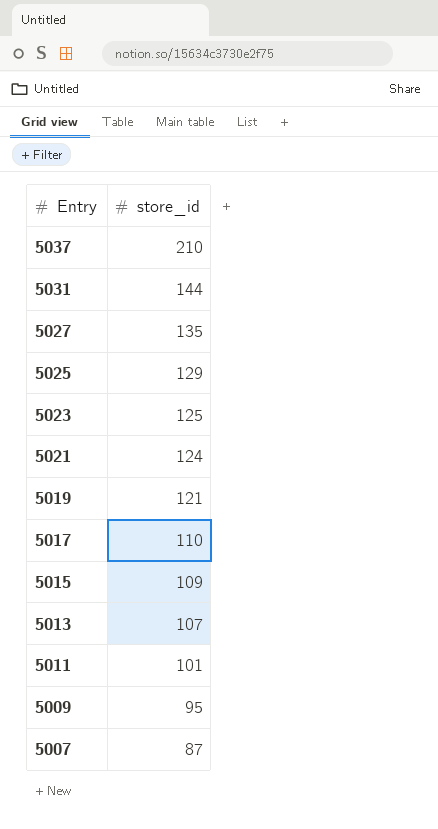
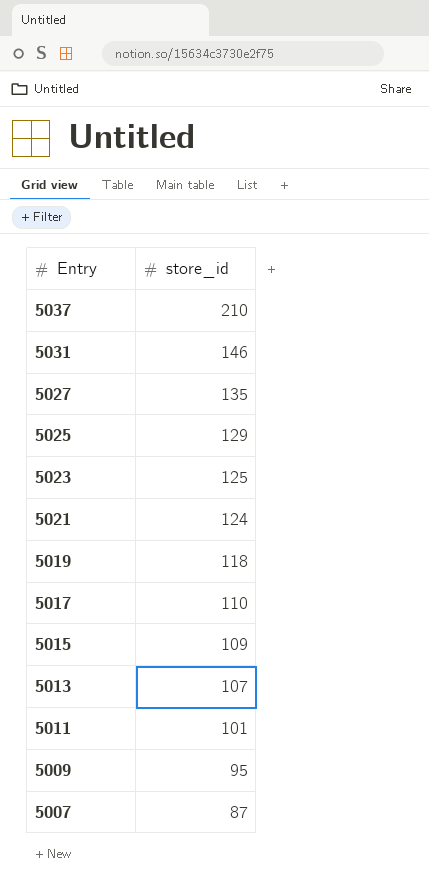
5031 | store_id: 144 -> 146
5019 | store_id: 121 -> 118

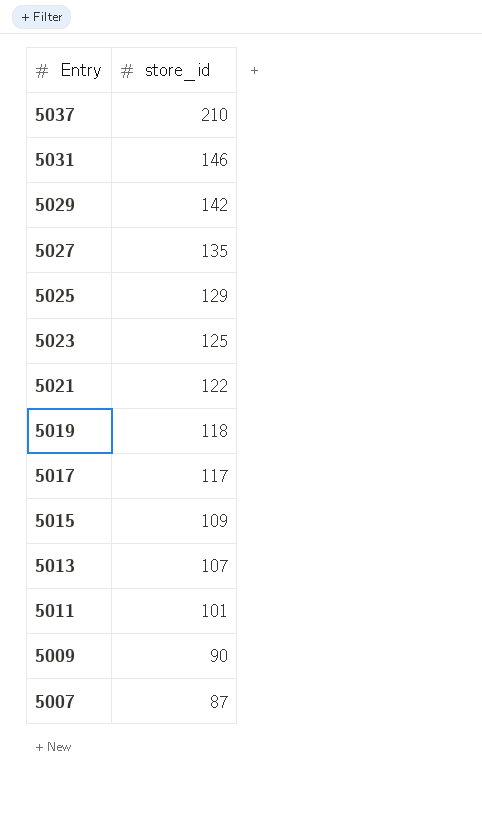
row 5029: none -> 142
5021 | store_id: 124 -> 122
5017 | store_id: 110 -> 117
5009 | store_id: 95 -> 90

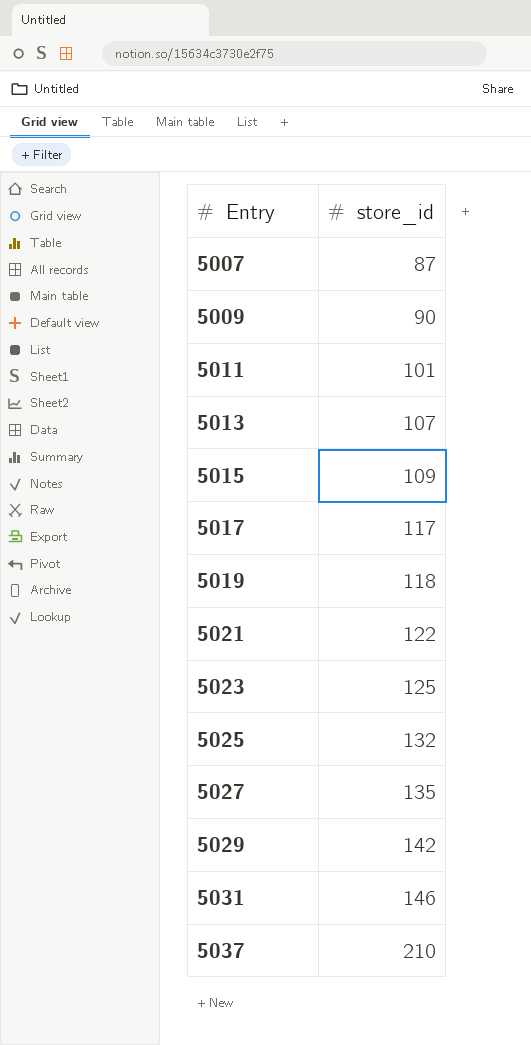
row order: Entry descending -> Entry ascending
5025 | store_id: 129 -> 132

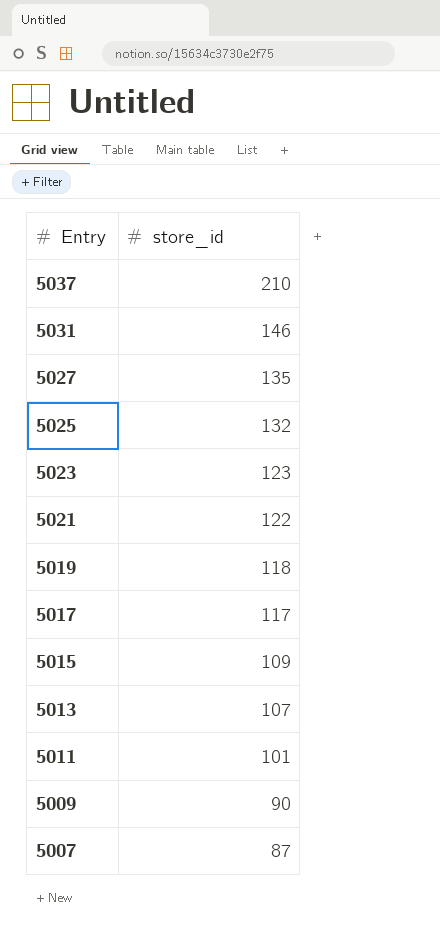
row order: Entry ascending -> Entry descending
row 5029: 142 -> none
5023 | store_id: 125 -> 123

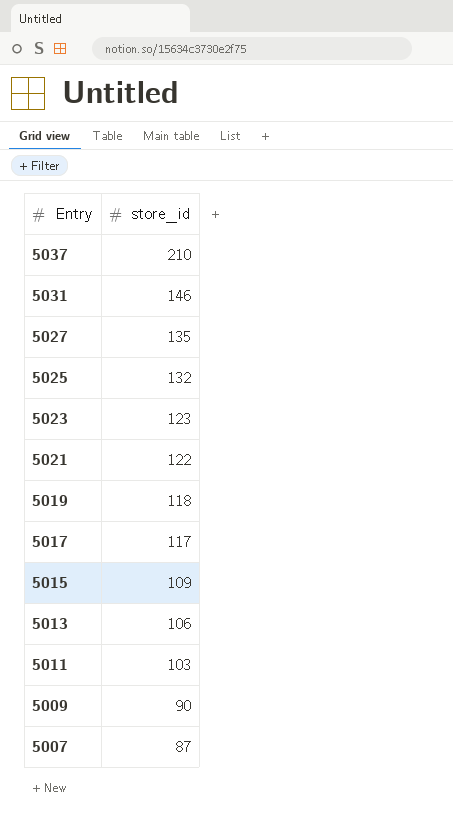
5013 | store_id: 107 -> 106
5011 | store_id: 101 -> 103

